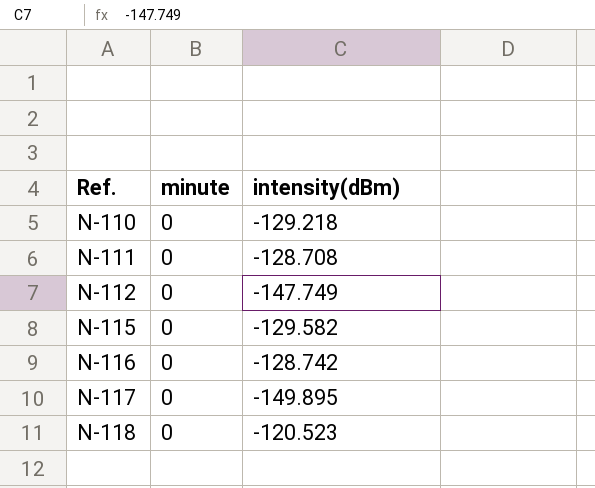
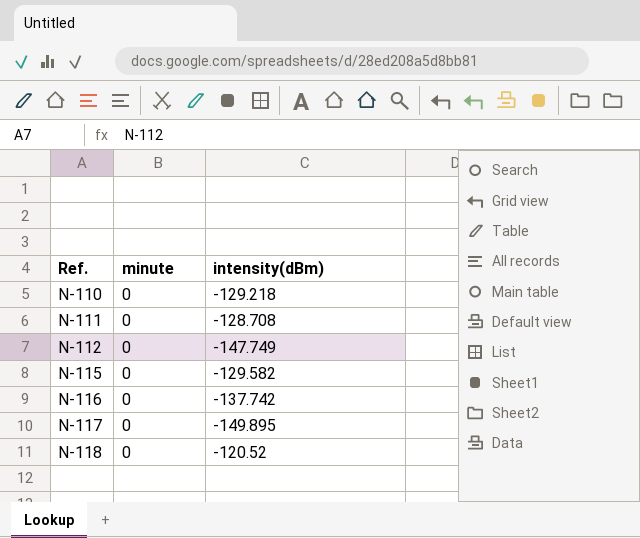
N-116 | intensity(dBm): -128.742 -> -137.742
N-118 | intensity(dBm): -120.523 -> -120.52

